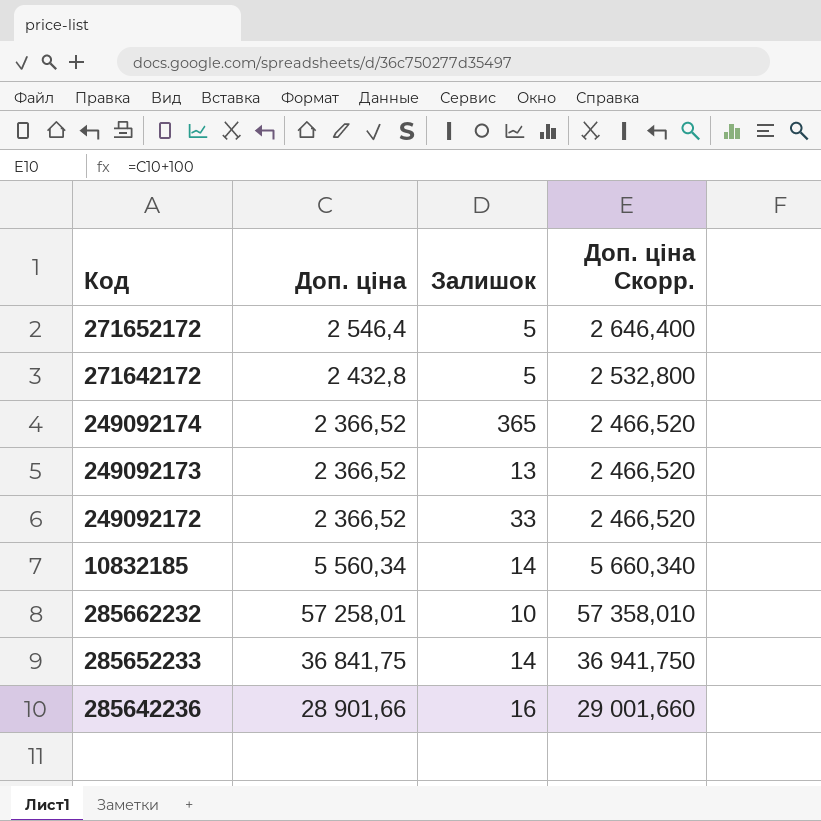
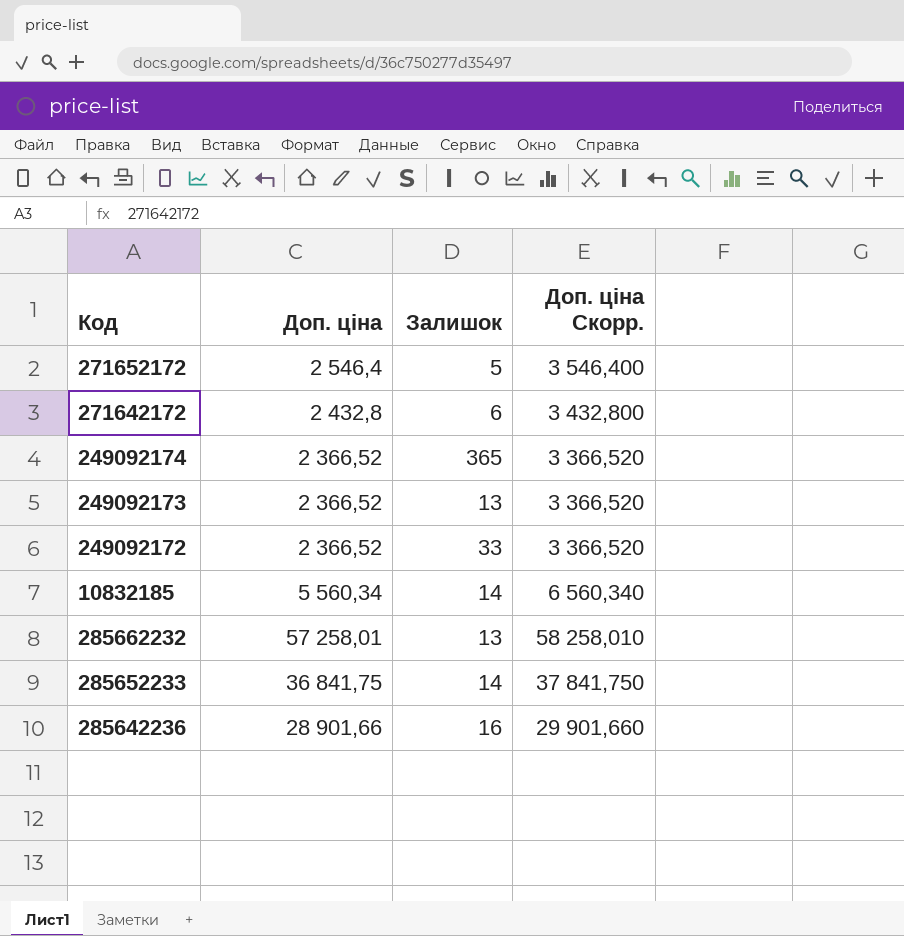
column Доп. ціна Скорр. | formula: [Доп. ціна] + 100 -> [Доп. ціна] + 1000
271642172 | Залишок: 5 -> 6
285662232 | Залишок: 10 -> 13

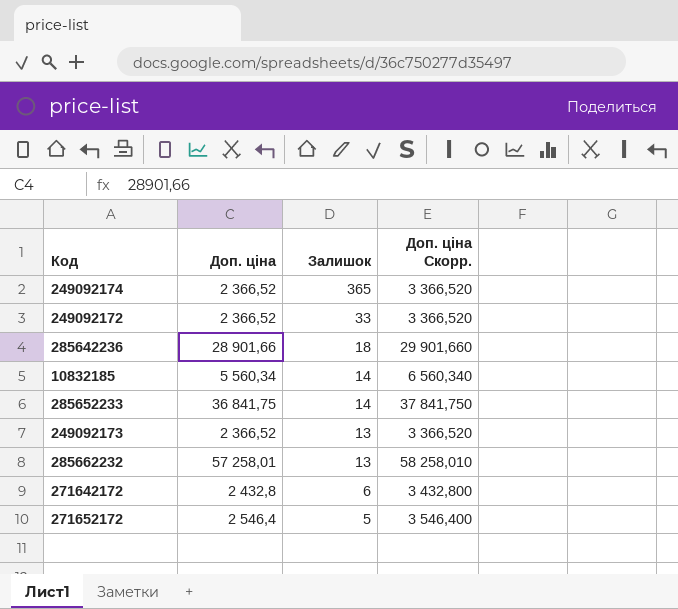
row order: none -> Залишок descending
285642236 | Залишок: 16 -> 18

